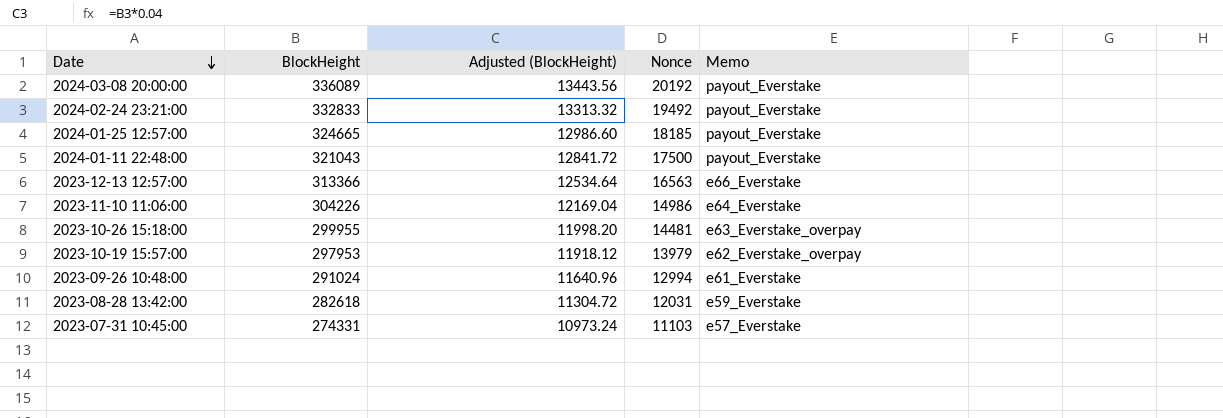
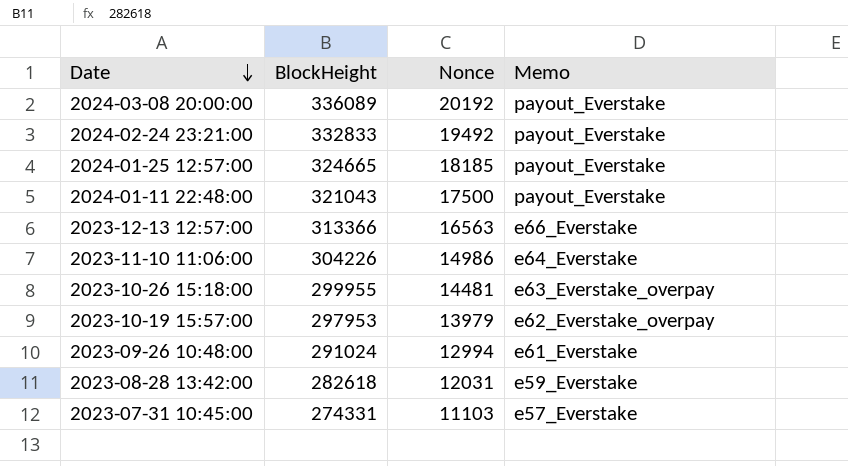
column Adjusted (BlockHeight) | formula: [BlockHeight] * 0.04 -> none

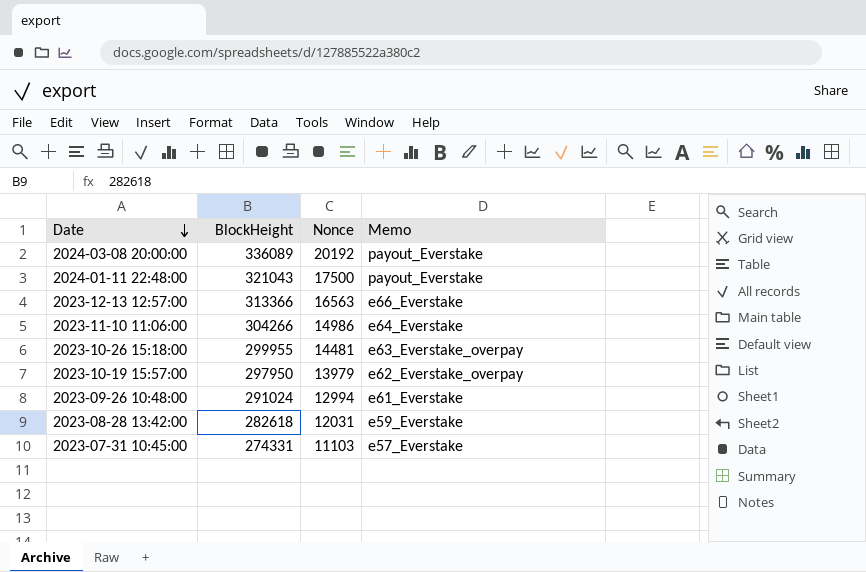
row 2024-02-24 23:21:00: 332833 | 19492 | payout_Everstake -> none
row 2024-01-25 12:57:00: 324665 | 18185 | payout_Everstake -> none
2023-11-10 11:06:00 | BlockHeight: 304226 -> 304266
2023-10-19 15:57:00 | BlockHeight: 297953 -> 297950

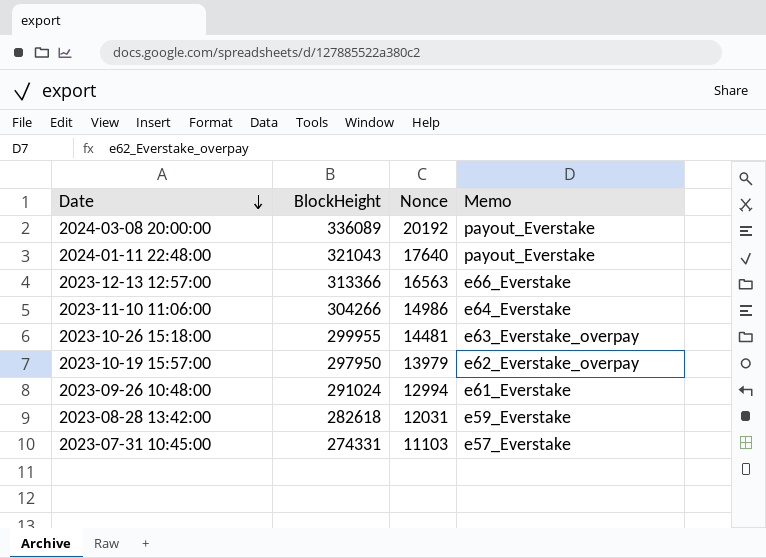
2024-01-11 22:48:00 | Nonce: 17500 -> 17640

